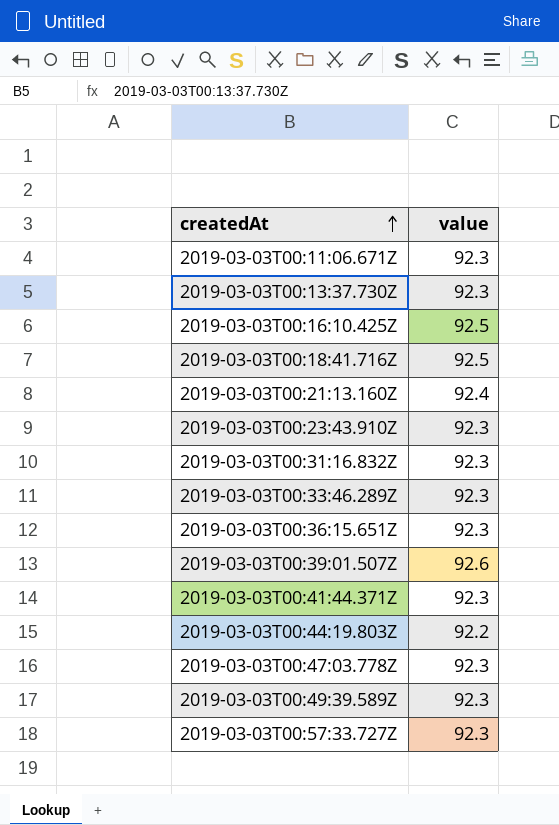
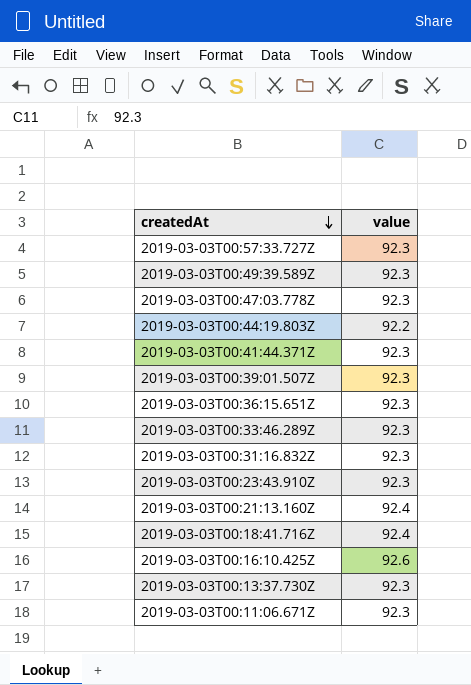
row order: createdAt ascending -> createdAt descending
2019-03-03T00:39:01.507Z | value: 92.6 -> 92.3
2019-03-03T00:18:41.716Z | value: 92.5 -> 92.4
2019-03-03T00:16:10.425Z | value: 92.5 -> 92.6

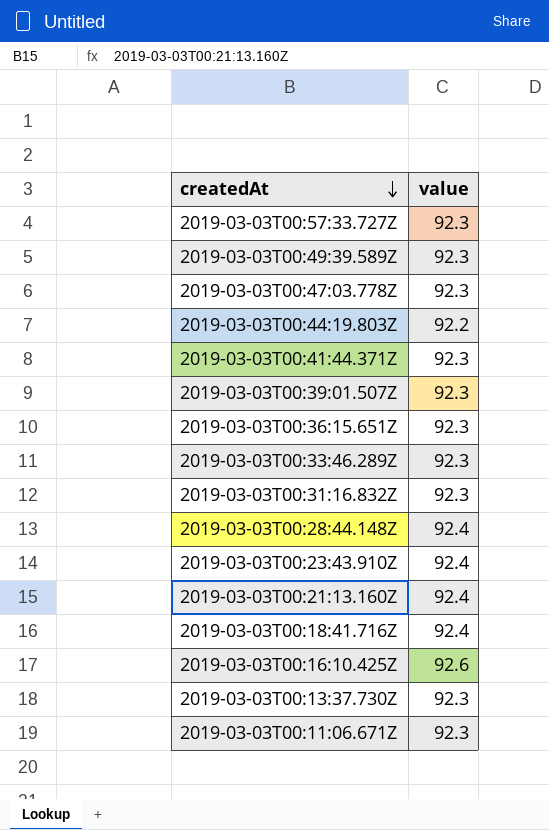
row 2019-03-03T00:28:44.148Z: none -> 92.4
2019-03-03T00:23:43.910Z | value: 92.3 -> 92.4

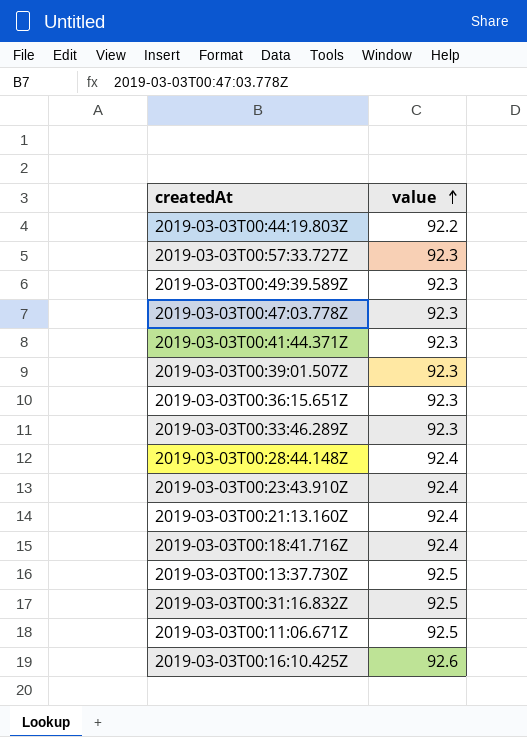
row order: createdAt descending -> value ascending
2019-03-03T00:13:37.730Z | value: 92.3 -> 92.5
2019-03-03T00:31:16.832Z | value: 92.3 -> 92.5
2019-03-03T00:11:06.671Z | value: 92.3 -> 92.5

